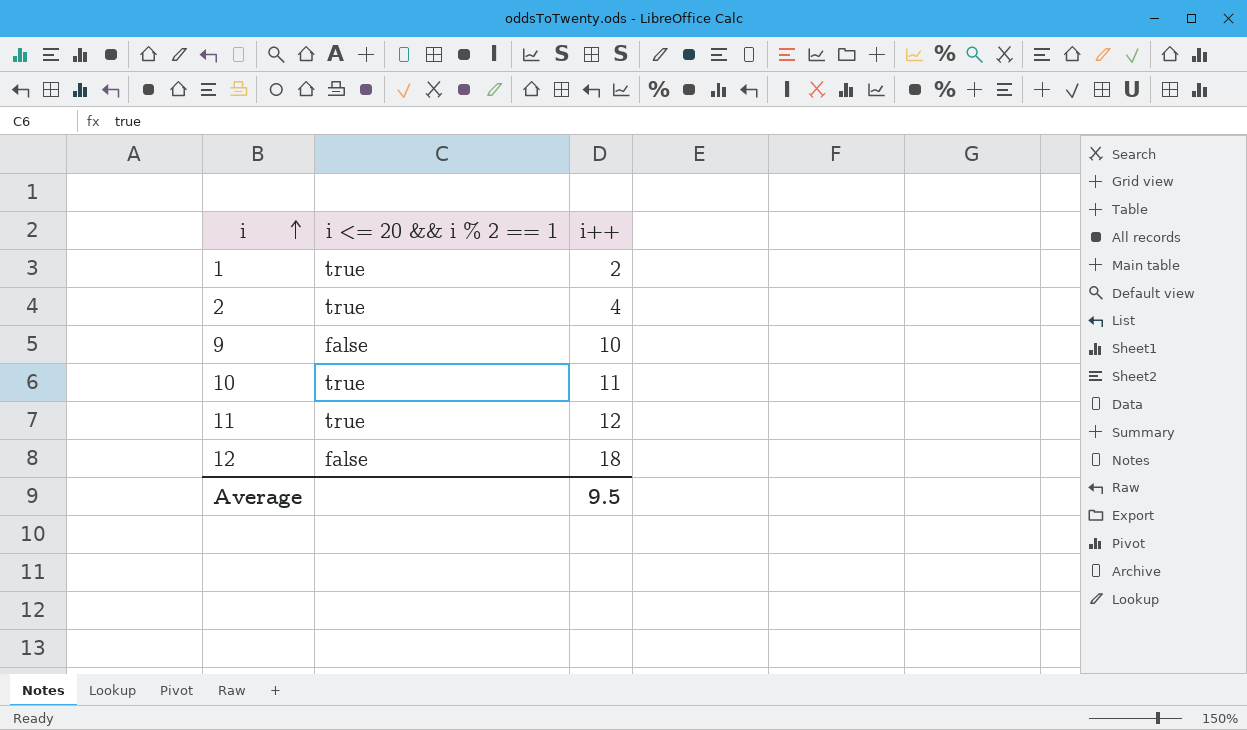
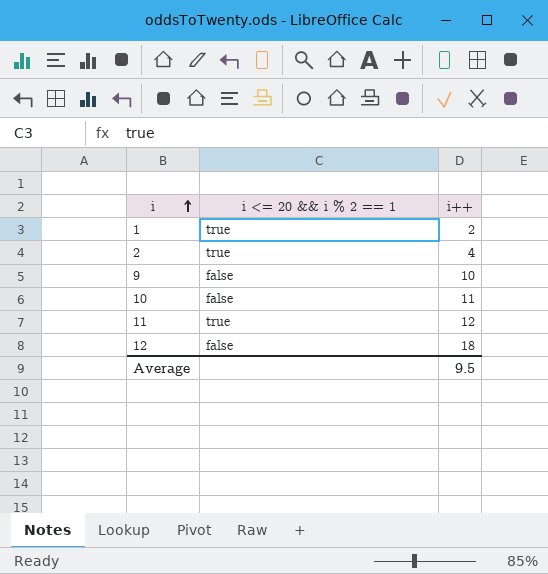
10 | i <= 20 && i % 2 == 1: true -> false

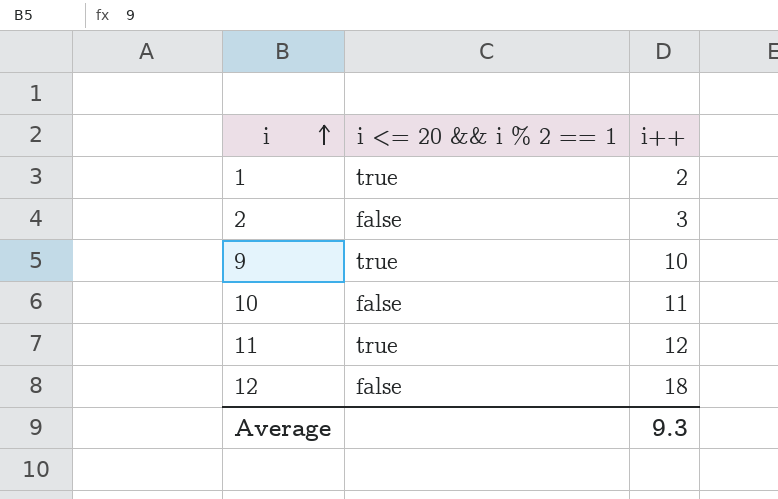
2 | i <= 20 && i % 2 == 1: true -> false
2 | i++: 4 -> 3
9 | i <= 20 && i % 2 == 1: false -> true
Average | i++: 9.5 -> 9.3

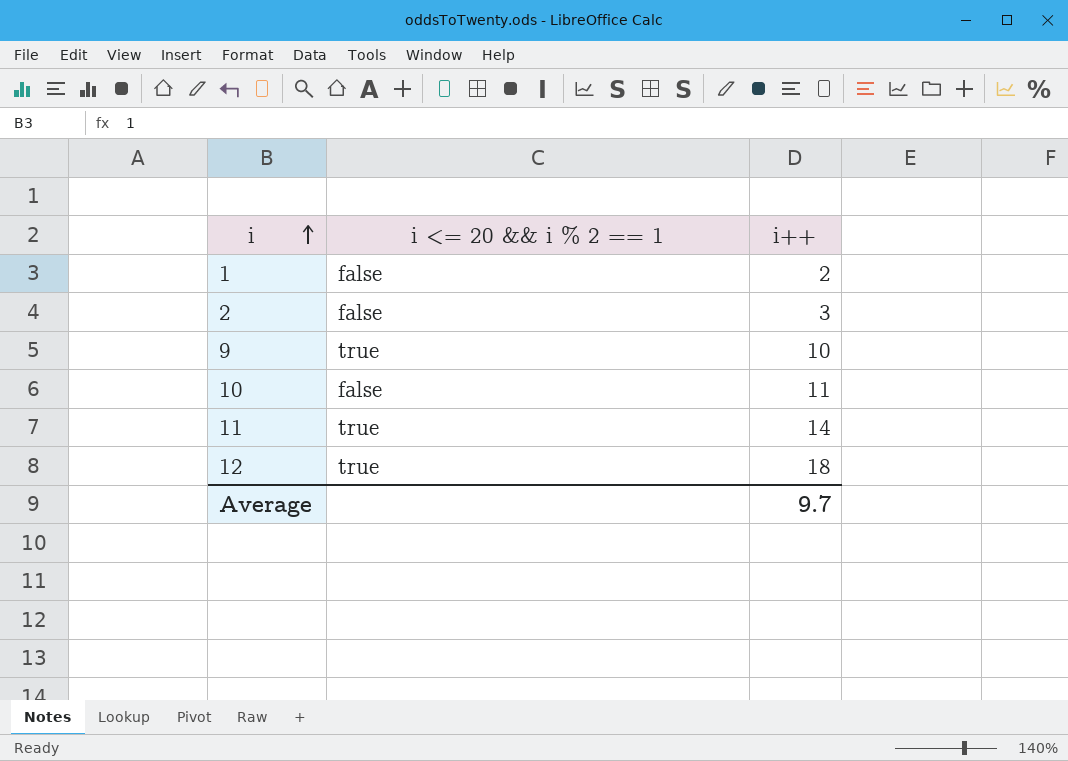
1 | i <= 20 && i % 2 == 1: true -> false
11 | i++: 12 -> 14
12 | i <= 20 && i % 2 == 1: false -> true
Average | i++: 9.3 -> 9.7

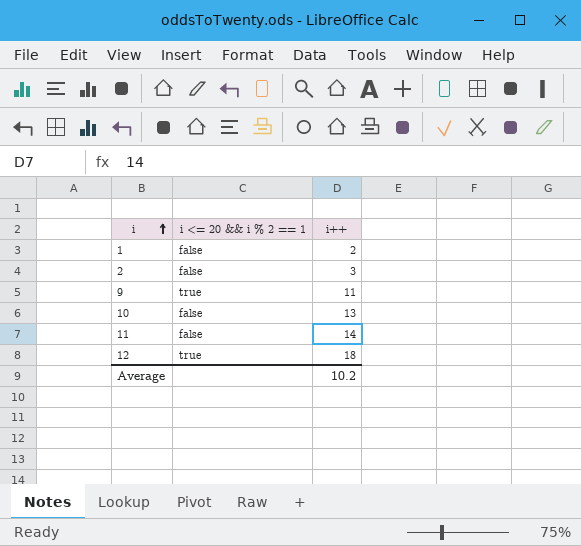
9 | i++: 10 -> 11
10 | i++: 11 -> 13
11 | i <= 20 && i % 2 == 1: true -> false
Average | i++: 9.7 -> 10.2

